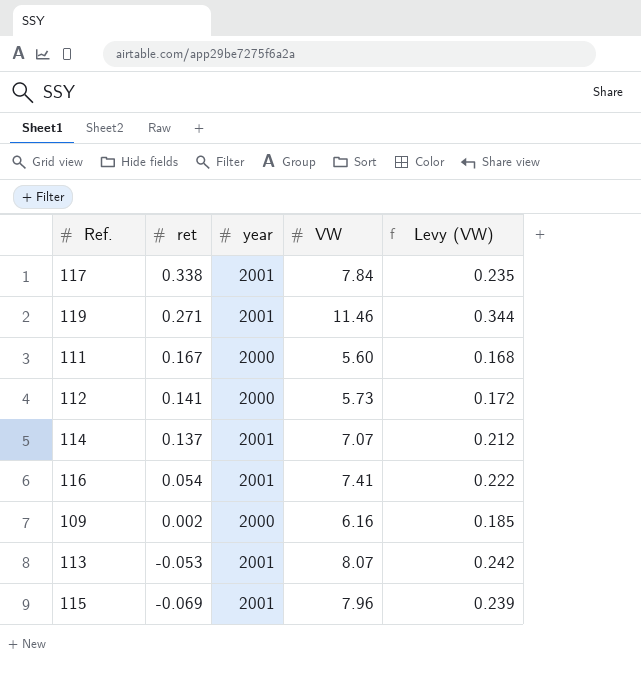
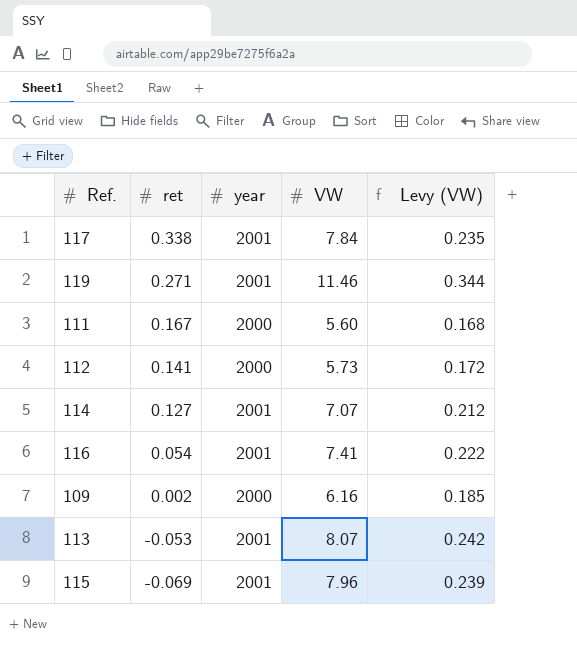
114 | ret: 0.137 -> 0.127

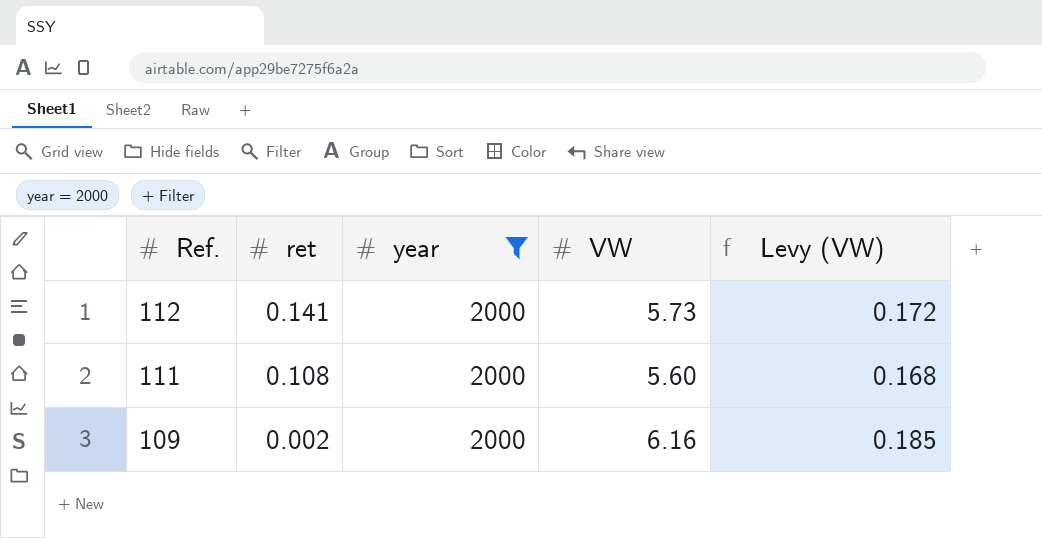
filter: none -> year = 2000
row order: ret descending -> Ref. descending
111 | ret: 0.167 -> 0.108

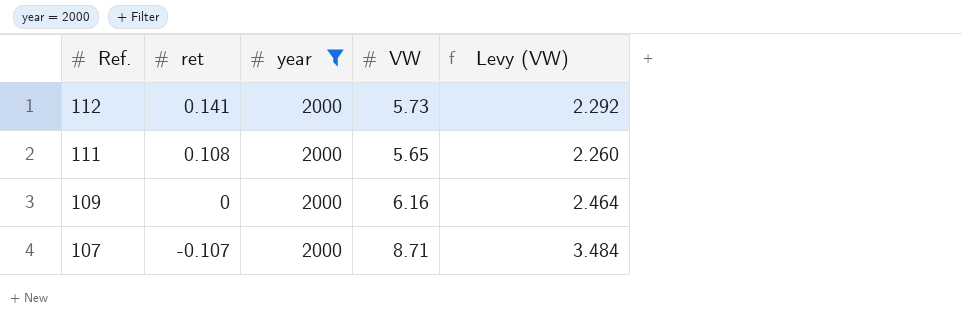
column Levy (VW) | formula: [VW] * 0.03 -> [VW] * 0.4
111 | VW: 5.60 -> 5.65
109 | ret: 0.002 -> 0
row 107: none -> -0.107 | 2000 | 8.71 | 3.484

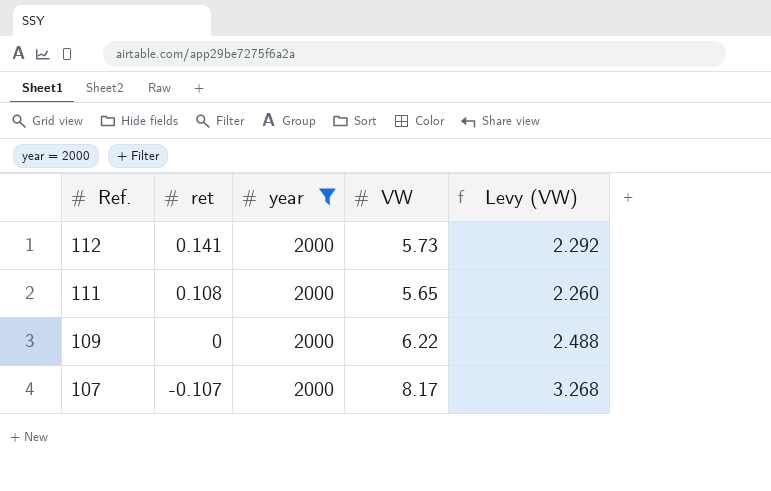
109 | VW: 6.16 -> 6.22
109 | Levy (VW): 2.464 -> 2.488
107 | VW: 8.71 -> 8.17
107 | Levy (VW): 3.484 -> 3.268

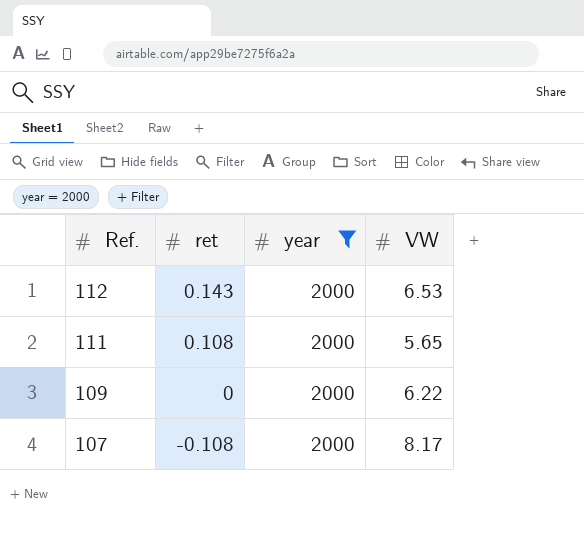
column Levy (VW) | formula: [VW] * 0.4 -> none
112 | ret: 0.141 -> 0.143
112 | VW: 5.73 -> 6.53
107 | ret: -0.107 -> -0.108

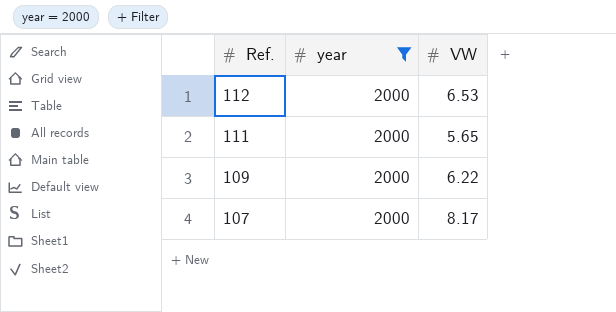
column ret | position: 2 -> none

